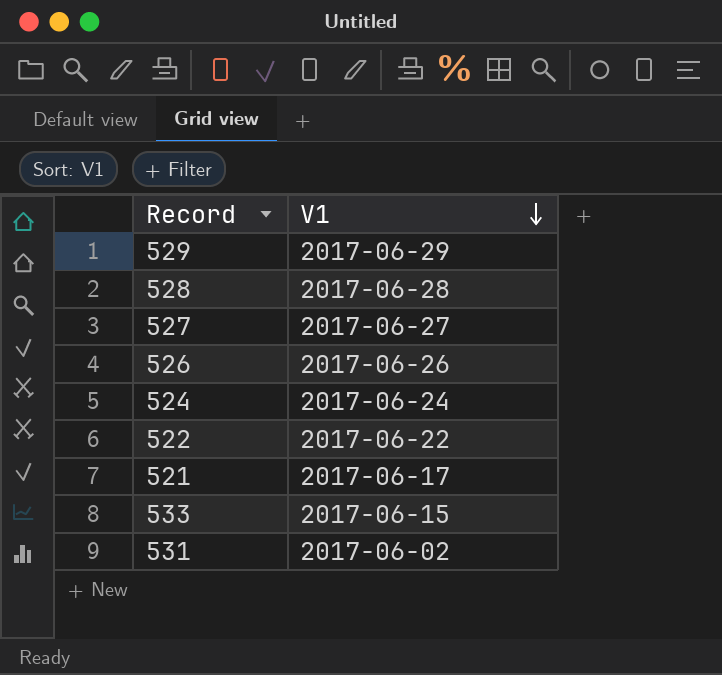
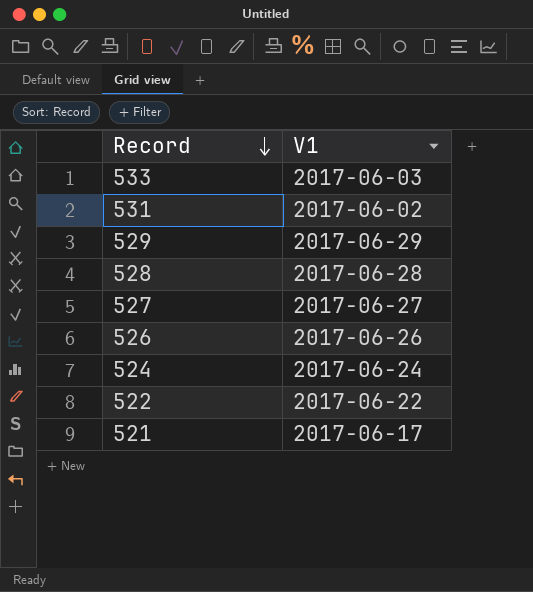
row order: V1 descending -> Record descending
533 | V1: 2017-06-15 -> 2017-06-03

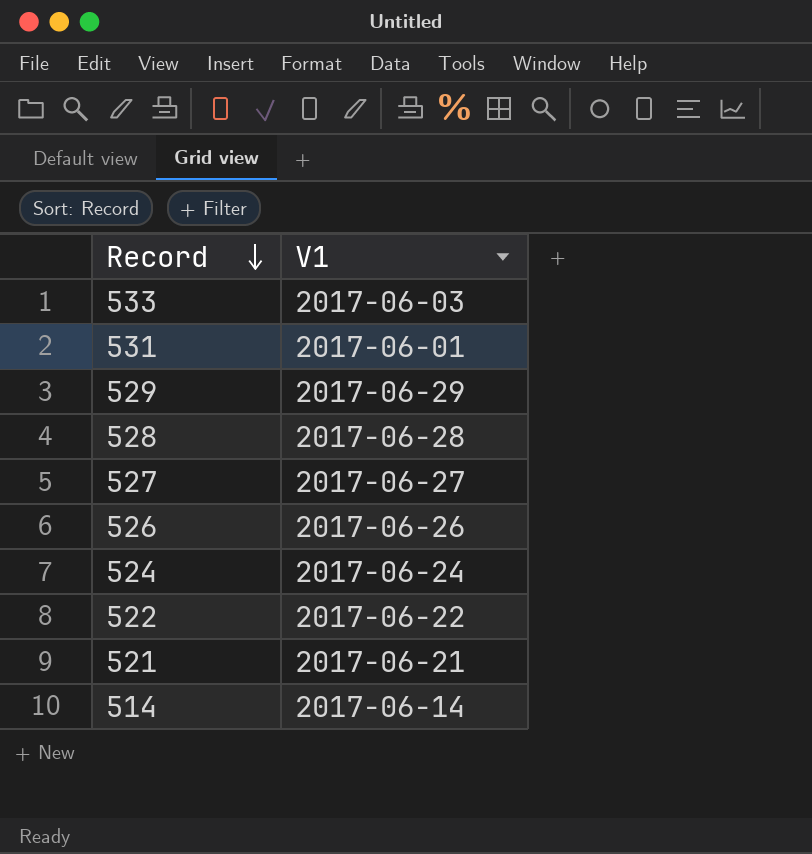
531 | V1: 2017-06-02 -> 2017-06-01
521 | V1: 2017-06-17 -> 2017-06-21
row 514: none -> 2017-06-14

